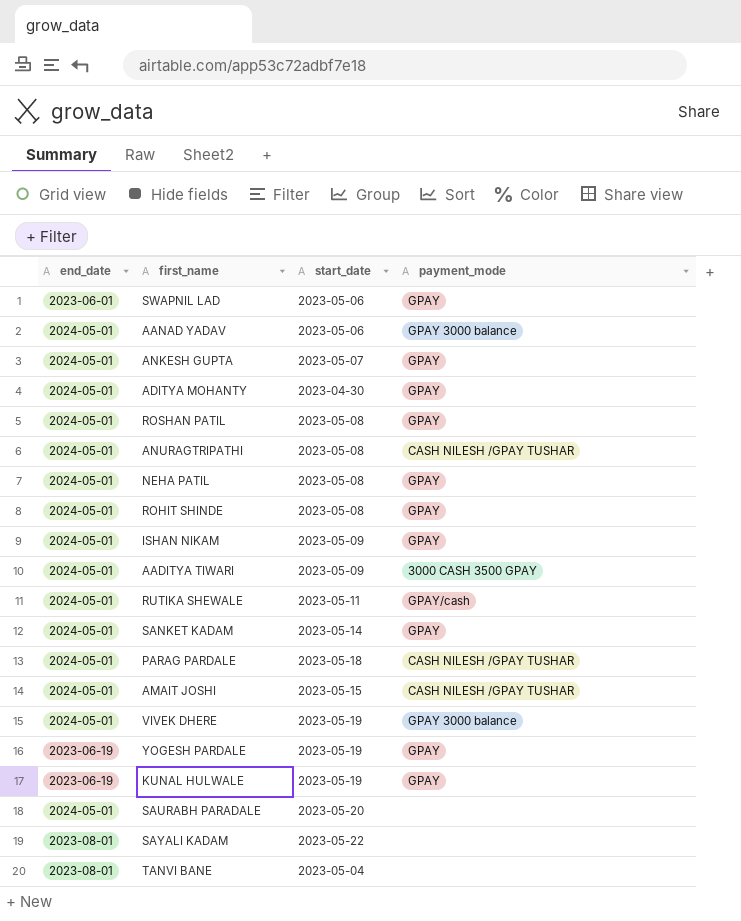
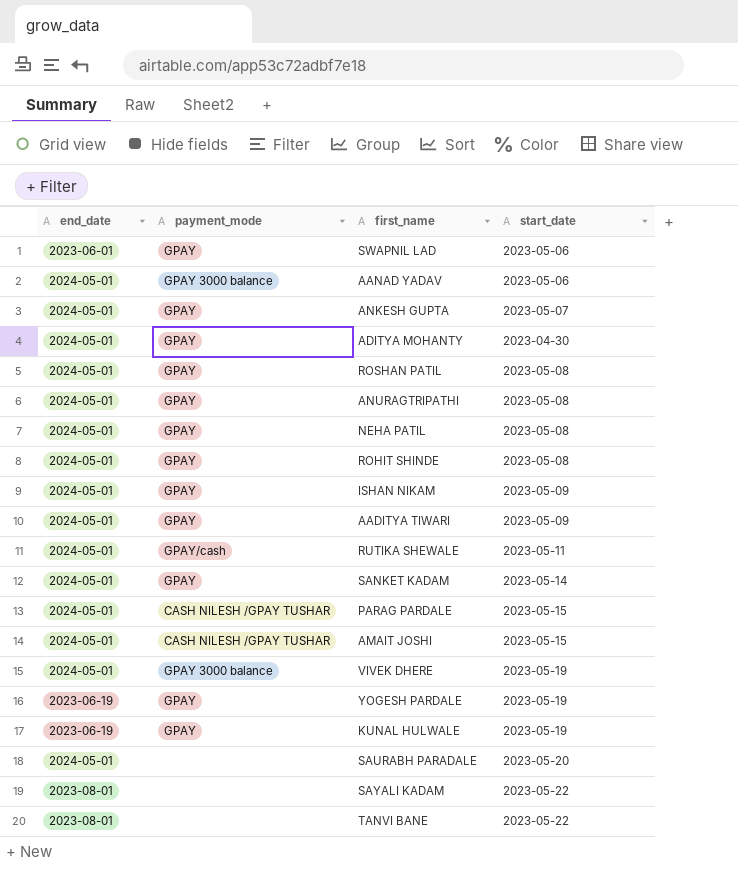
column payment_mode | position: 4 -> 2
ANURAGTRIPATHI | payment_mode: CASH NILESH /GPAY TUSHAR -> GPAY
AADITYA TIWARI | payment_mode: 3000 CASH 3500 GPAY -> GPAY
PARAG PARDALE | start_date: 2023-05-18 -> 2023-05-15
TANVI BANE | start_date: 2023-05-04 -> 2023-05-22

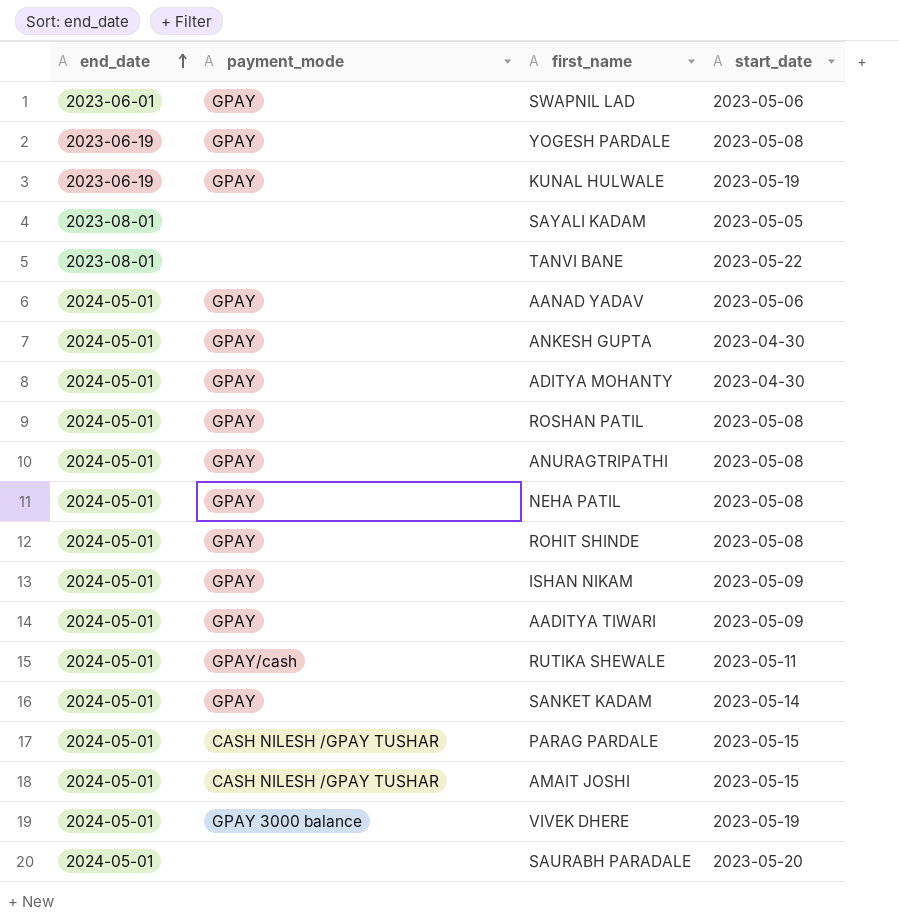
row order: none -> end_date ascending
YOGESH PARDALE | start_date: 2023-05-19 -> 2023-05-08
SAYALI KADAM | start_date: 2023-05-22 -> 2023-05-05
AANAD YADAV | payment_mode: GPAY 3000 balance -> GPAY
ANKESH GUPTA | start_date: 2023-05-07 -> 2023-04-30

